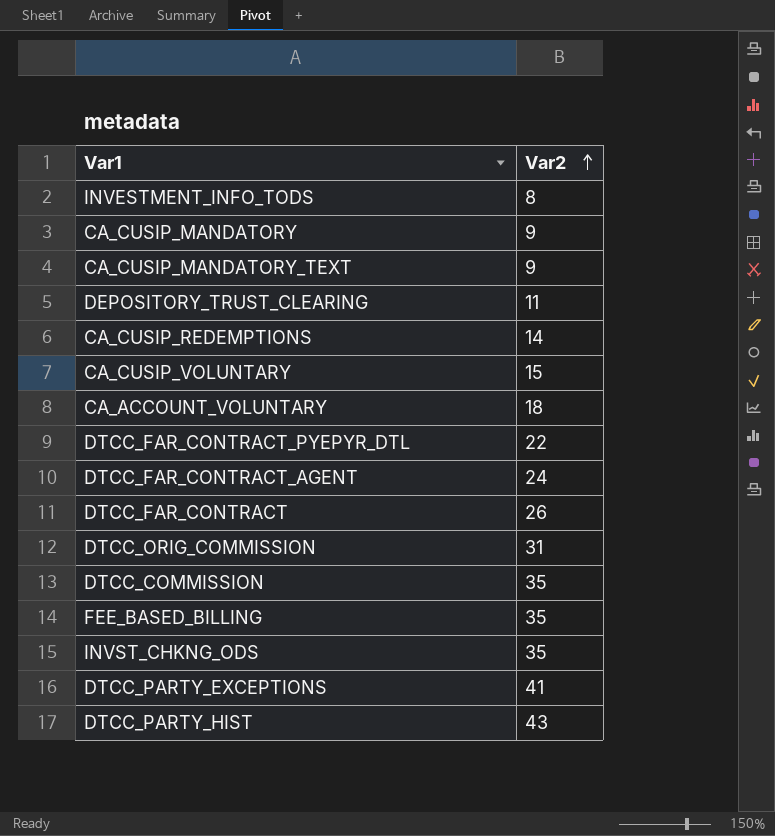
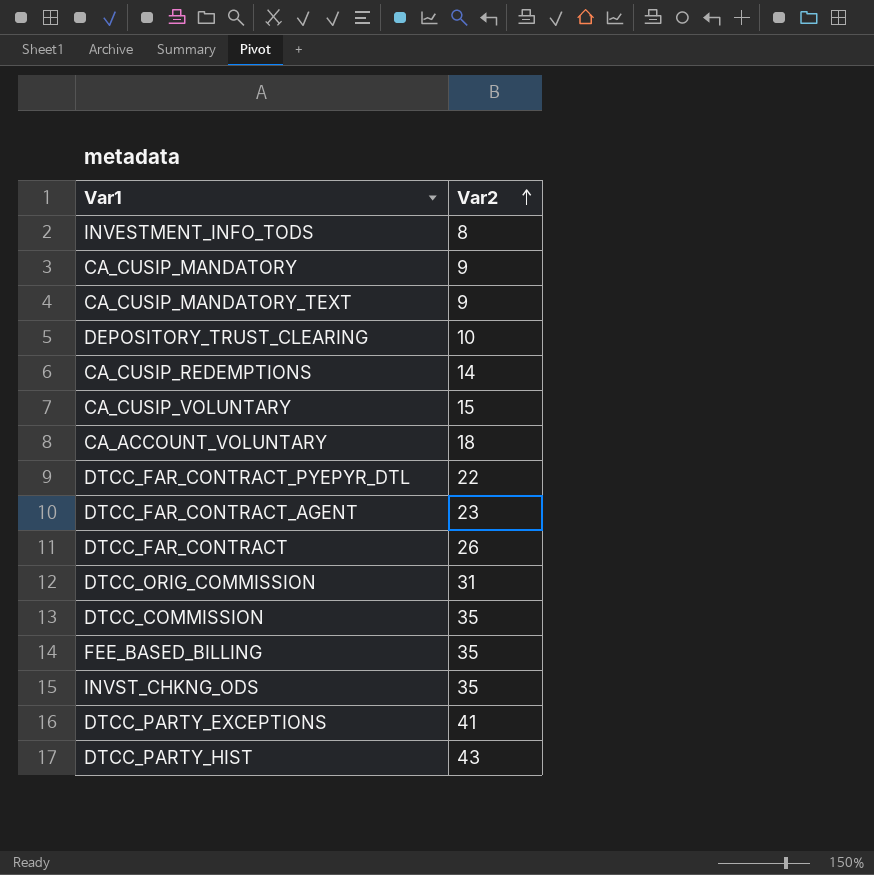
DEPOSITORY_TRUST_CLEARING | Var2: 11 -> 10
DTCC_FAR_CONTRACT_AGENT | Var2: 24 -> 23

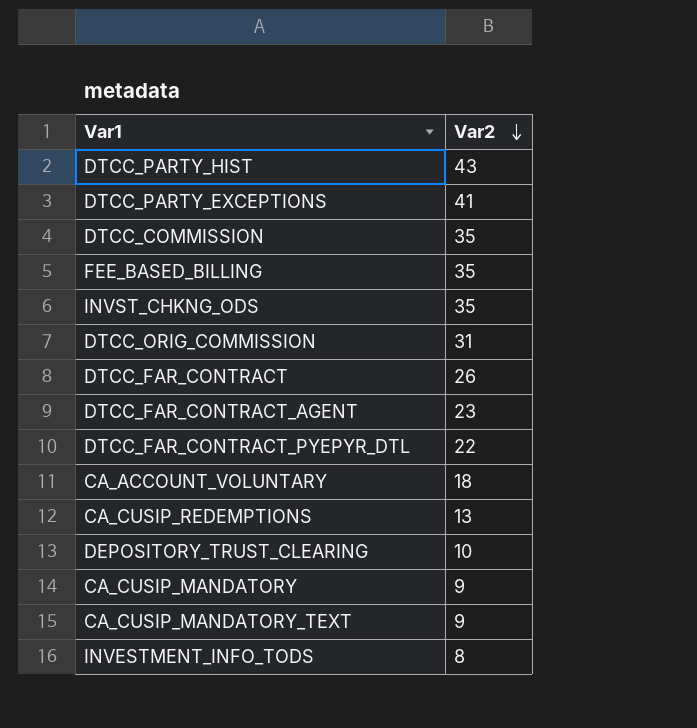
row order: Var2 ascending -> Var2 descending
row CA_CUSIP_VOLUNTARY: 15 -> none
CA_CUSIP_REDEMPTIONS | Var2: 14 -> 13

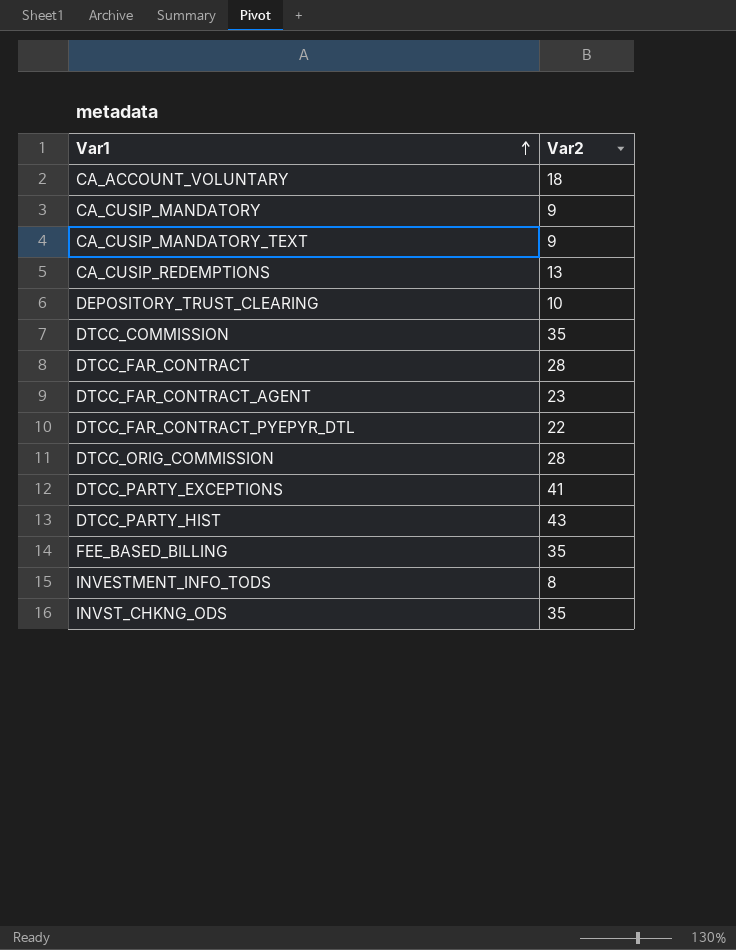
row order: Var2 descending -> Var1 ascending
DTCC_FAR_CONTRACT | Var2: 26 -> 28
DTCC_ORIG_COMMISSION | Var2: 31 -> 28

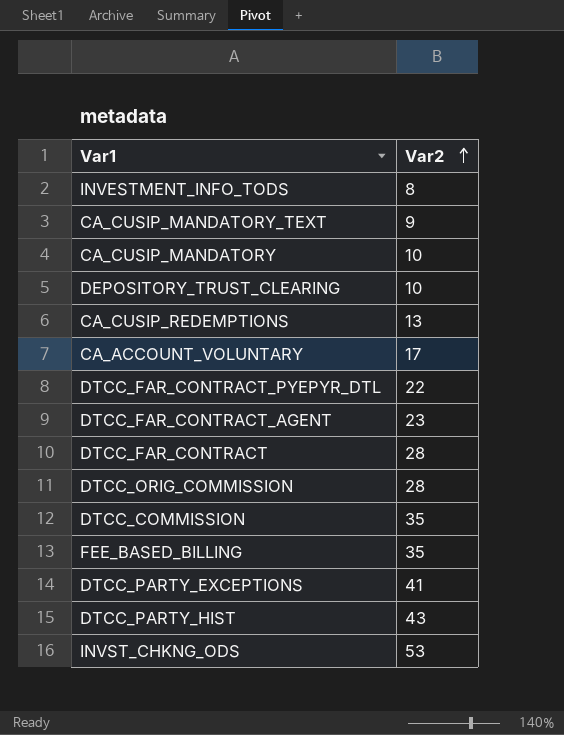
row order: Var1 ascending -> Var2 ascending
CA_CUSIP_MANDATORY | Var2: 9 -> 10
CA_ACCOUNT_VOLUNTARY | Var2: 18 -> 17
INVST_CHKNG_ODS | Var2: 35 -> 53

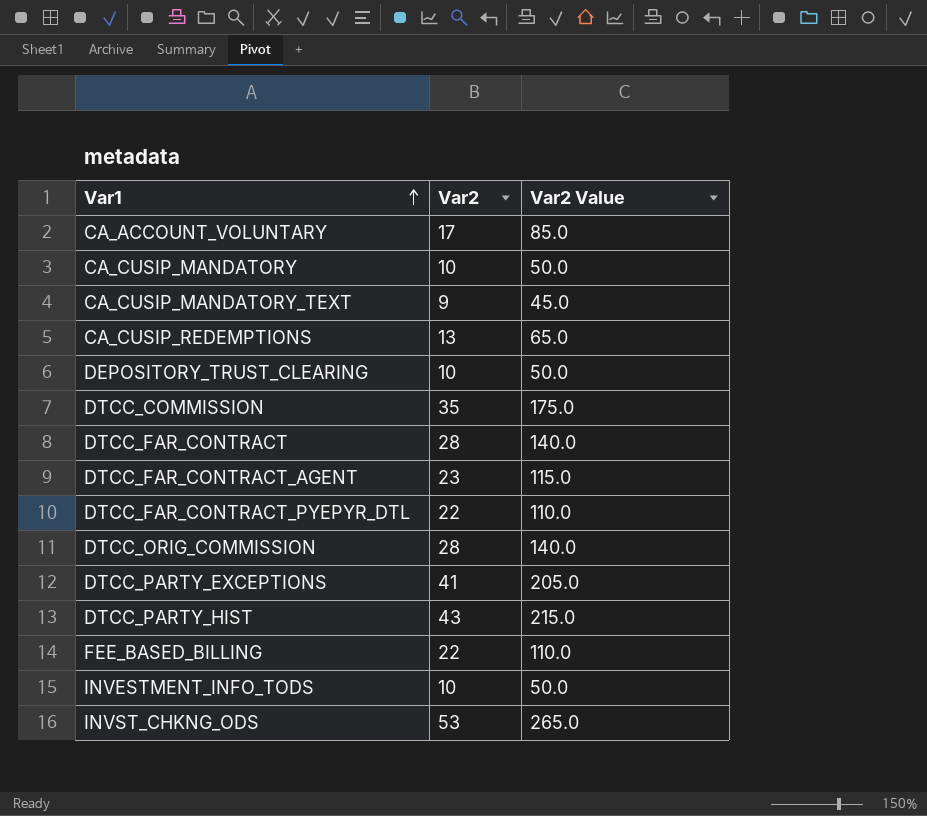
row order: Var2 ascending -> Var1 ascending
column Var2 Value | formula: none -> [Var2] * 5
FEE_BASED_BILLING | Var2: 35 -> 22
INVESTMENT_INFO_TODS | Var2: 8 -> 10

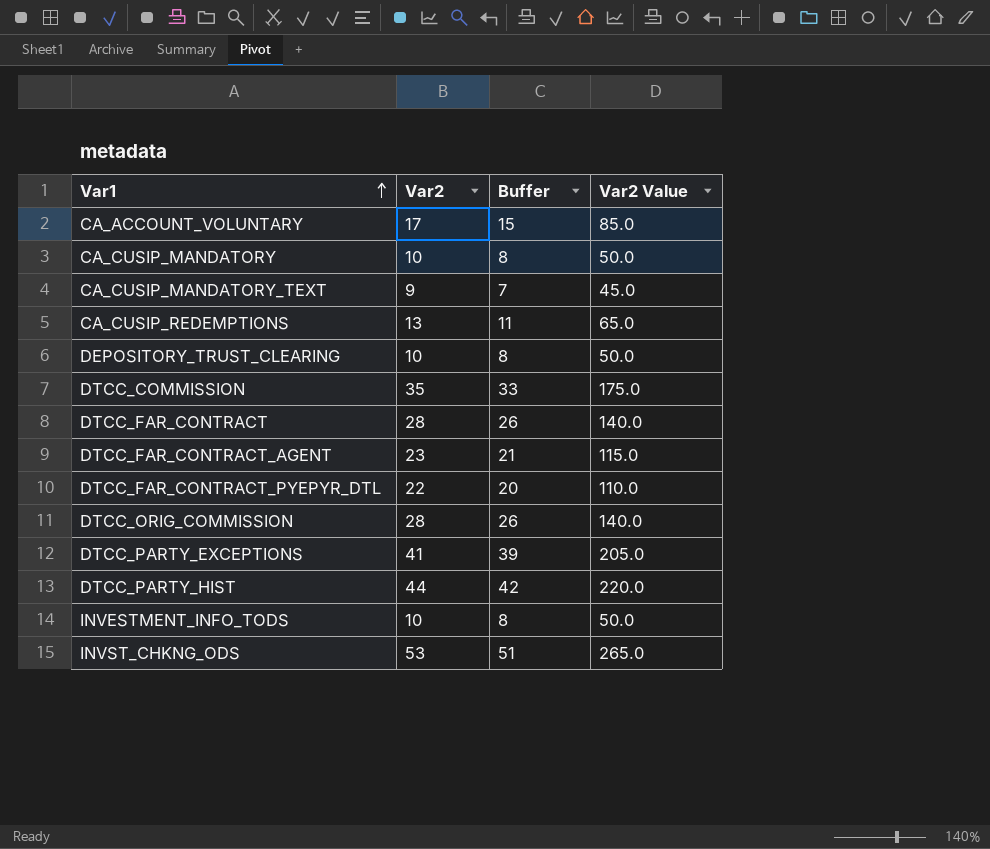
column Buffer | formula: none -> [Var2] - 2
row FEE_BASED_BILLING: 22 | 110.0 -> none
DTCC_PARTY_HIST | Var2: 43 -> 44
DTCC_PARTY_HIST | Var2 Value: 215.0 -> 220.0

